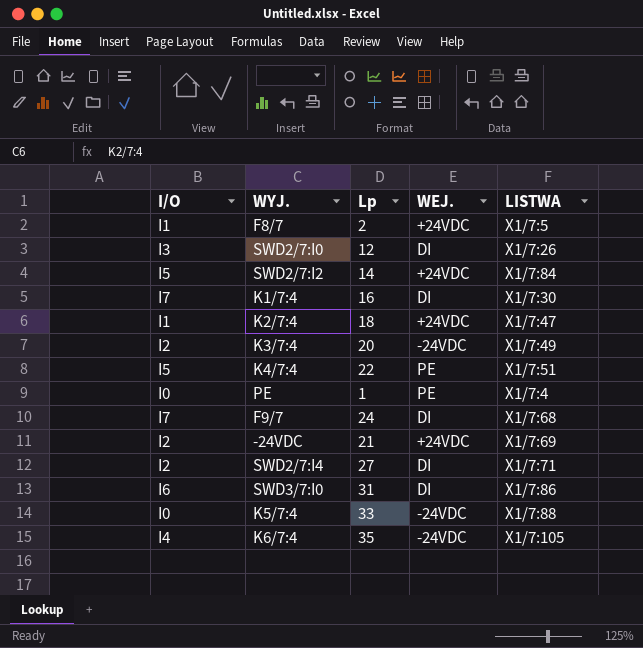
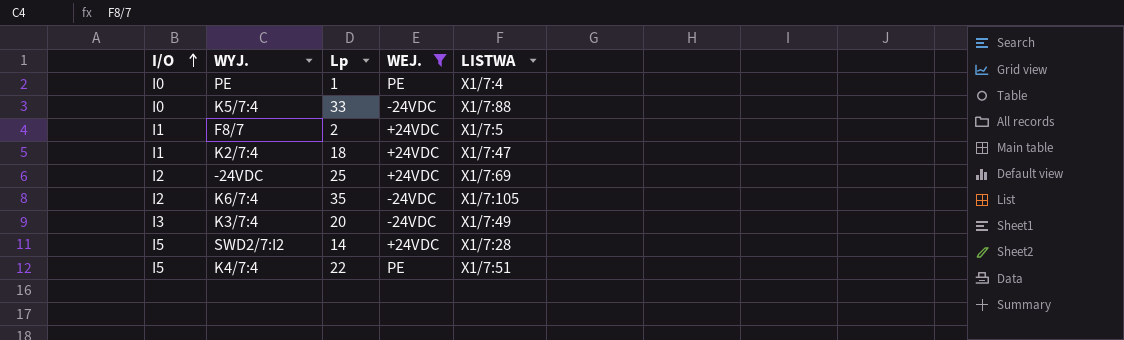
filter: none -> WEJ. != DI
row order: none -> I/O ascending
-24VDC | Lp: 21 -> 25
K6/7:4 | I/O: I4 -> I2
K3/7:4 | I/O: I2 -> I3
SWD2/7:I2 | LISTWA: X1/7:84 -> X1/7:28

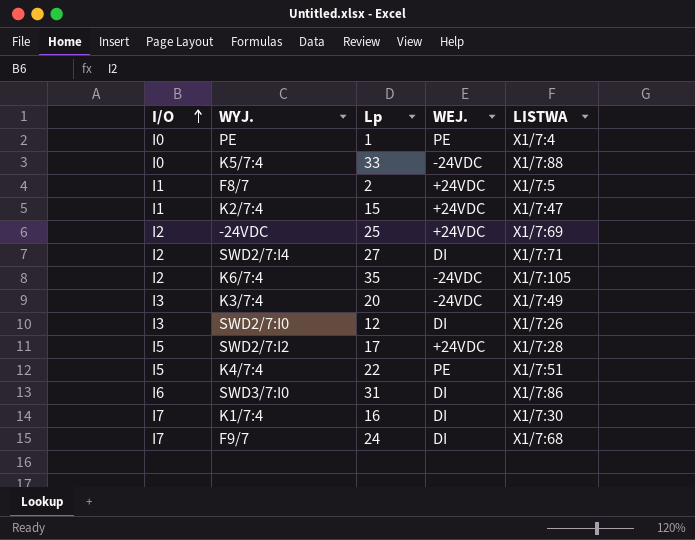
filter: WEJ. != DI -> none
K2/7:4 | Lp: 18 -> 15
SWD2/7:I2 | Lp: 14 -> 17

